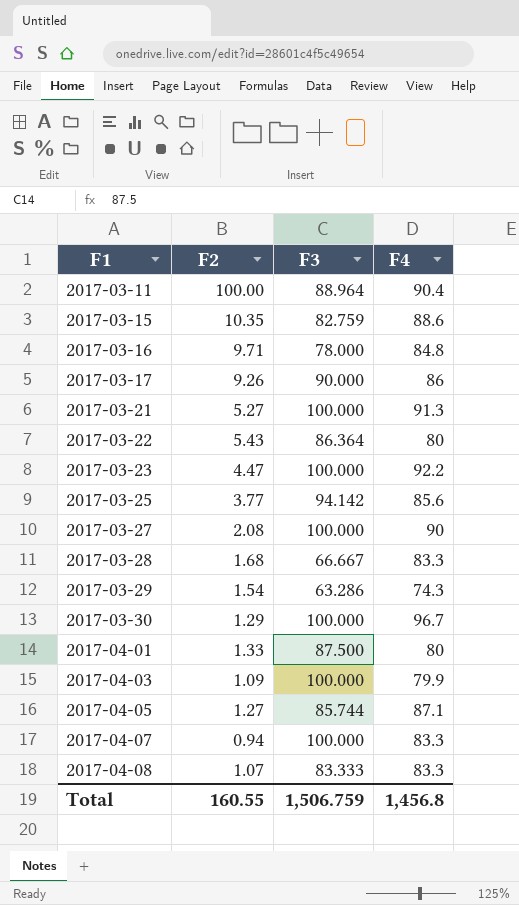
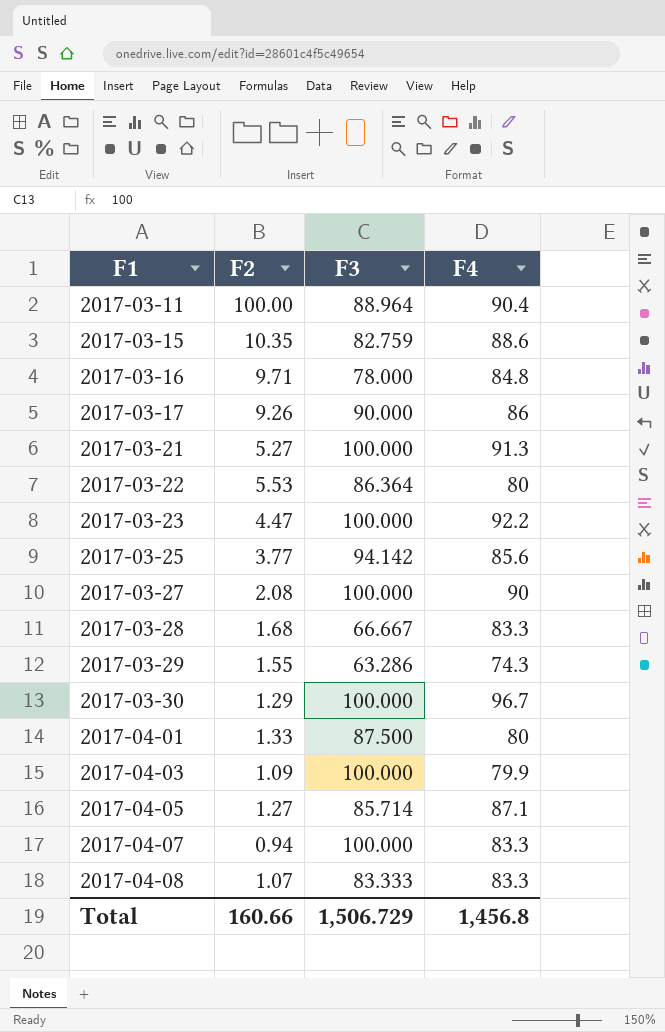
2017-03-22 | F2: 5.43 -> 5.53
2017-03-29 | F2: 1.54 -> 1.55
2017-04-05 | F3: 85.744 -> 85.714
Total | F2: 160.55 -> 160.66
Total | F3: 1,506.759 -> 1,506.729

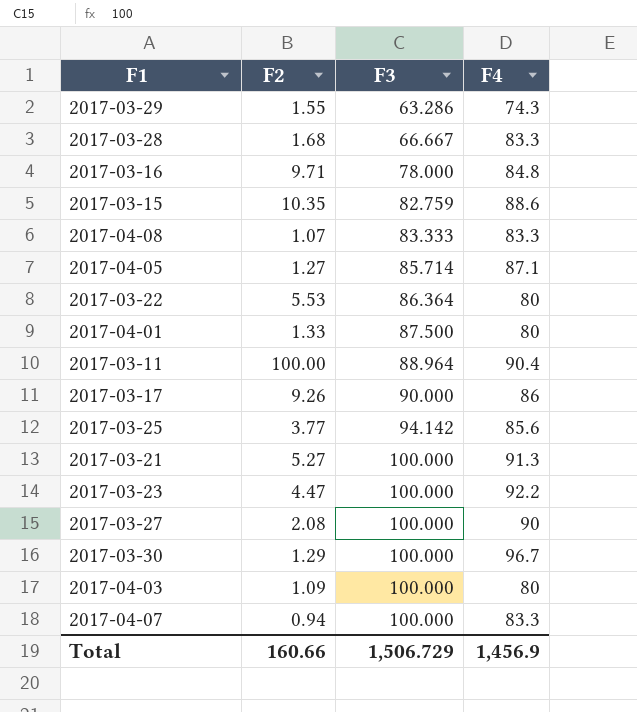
row order: F1 ascending -> F3 ascending
2017-04-03 | F4: 79.9 -> 80
Total | F4: 1,456.8 -> 1,456.9

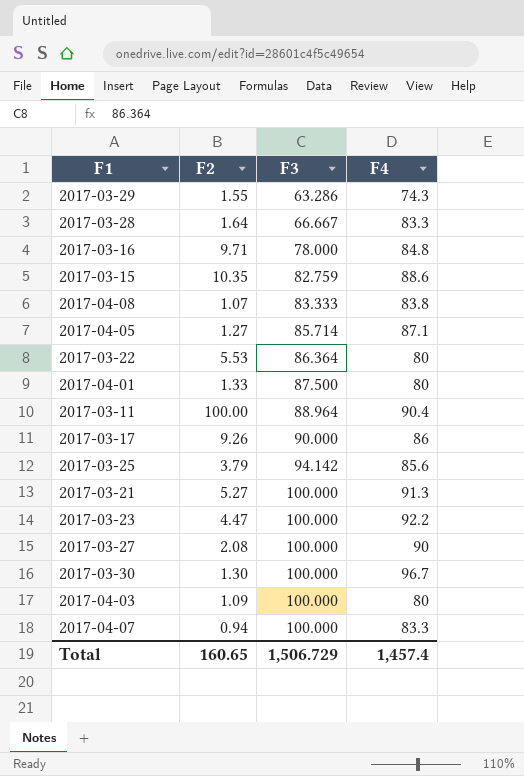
2017-03-28 | F2: 1.68 -> 1.64
2017-04-08 | F4: 83.3 -> 83.8
2017-03-25 | F2: 3.77 -> 3.79
2017-03-30 | F2: 1.29 -> 1.30
Total | F2: 160.66 -> 160.65
Total | F4: 1,456.9 -> 1,457.4

